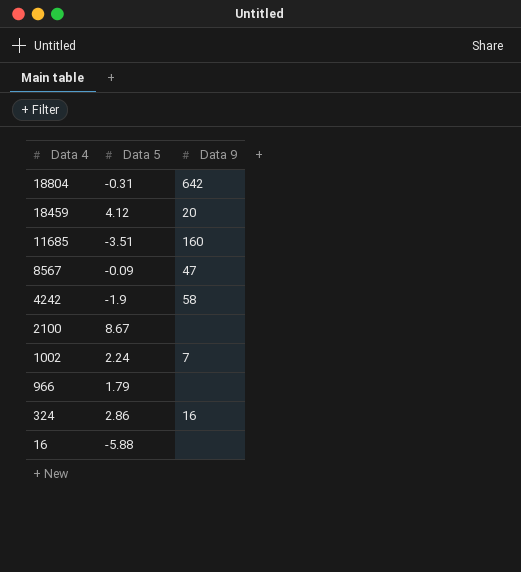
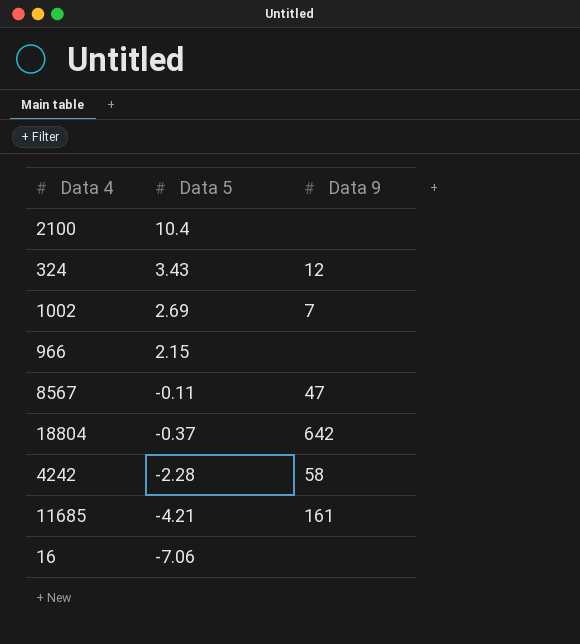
row order: Data 4 descending -> Data 5 descending
row 18459: 4.12 | 20 -> none
2100 | Data 5: 8.67 -> 10.4
324 | Data 5: 2.86 -> 3.43
324 | Data 9: 16 -> 12
1002 | Data 5: 2.24 -> 2.69
966 | Data 5: 1.79 -> 2.15
8567 | Data 5: -0.09 -> -0.11
18804 | Data 5: -0.31 -> -0.37
4242 | Data 5: -1.9 -> -2.28
11685 | Data 5: -3.51 -> -4.21
11685 | Data 9: 160 -> 161
16 | Data 5: -5.88 -> -7.06

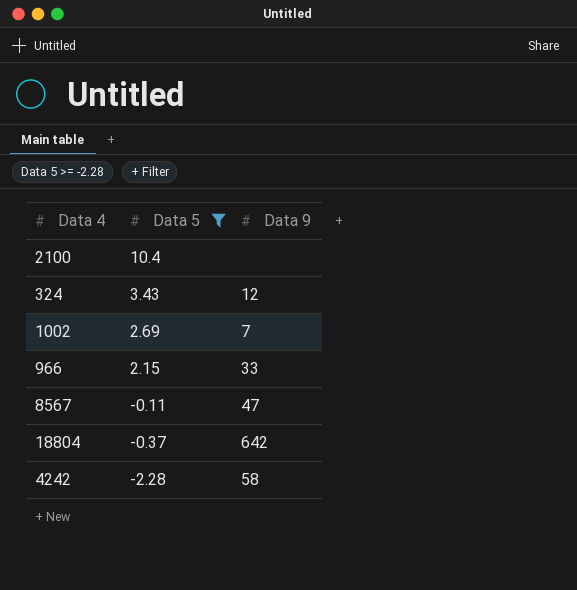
filter: none -> Data 5 >= -2.28
966 | Data 9: none -> 33

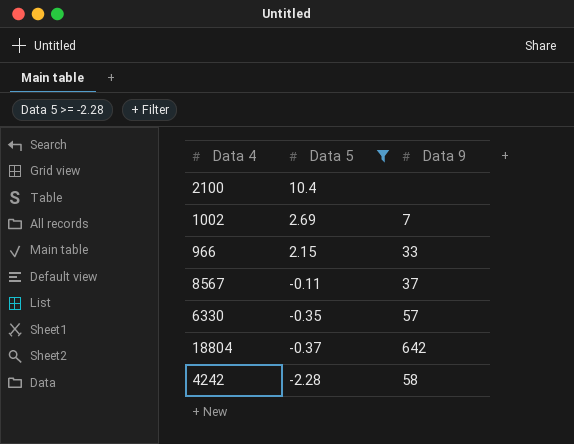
row 324: 3.43 | 12 -> none
8567 | Data 9: 47 -> 37
row 6330: none -> -0.35 | 57

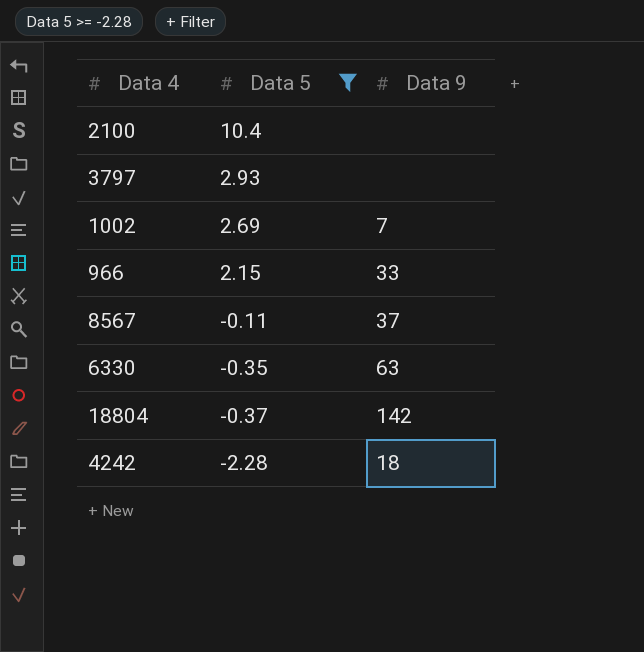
row 3797: none -> 2.93 | none
6330 | Data 9: 57 -> 63
18804 | Data 9: 642 -> 142
4242 | Data 9: 58 -> 18

